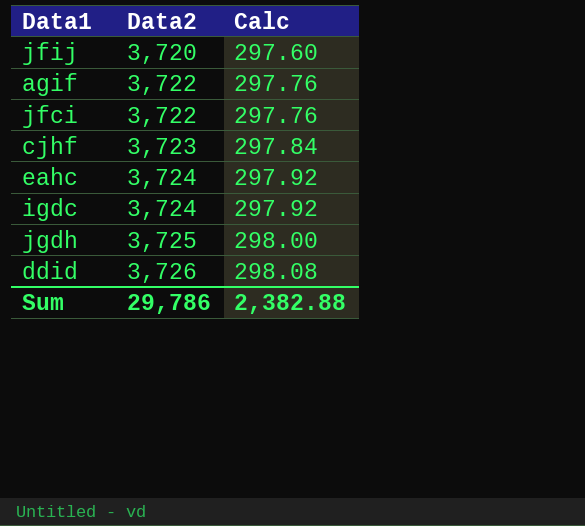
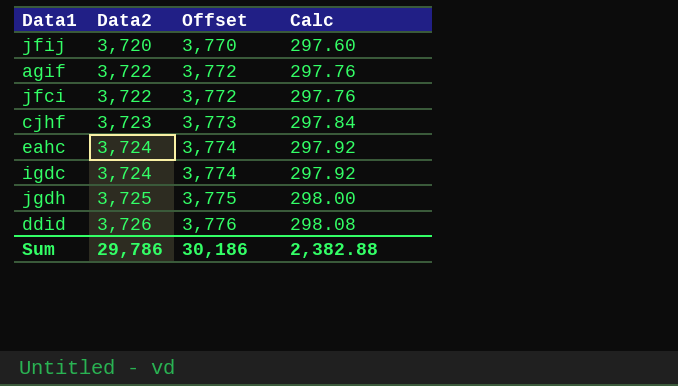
column Offset | formula: none -> [Data2] + 50

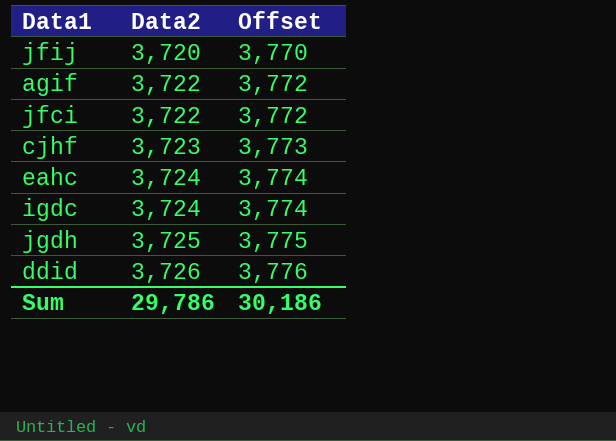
column Calc | formula: [Data2] * 0.08 -> none

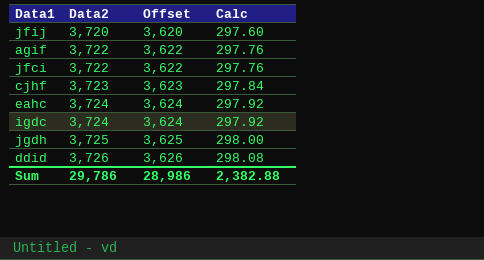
column Offset | formula: [Data2] + 50 -> [Data2] - 100
column Calc | formula: none -> [Data2] * 0.08
Sum | Offset: 30,186 -> 28,986

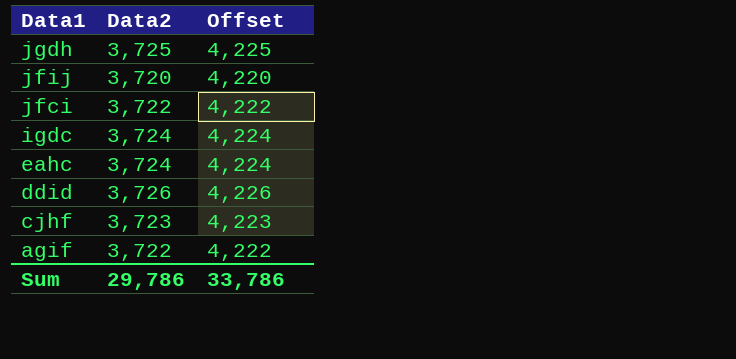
row order: Data2 ascending -> Data1 descending
column Calc | formula: [Data2] * 0.08 -> none
column Offset | formula: [Data2] - 100 -> [Data2] + 500
Sum | Offset: 28,986 -> 33,786

